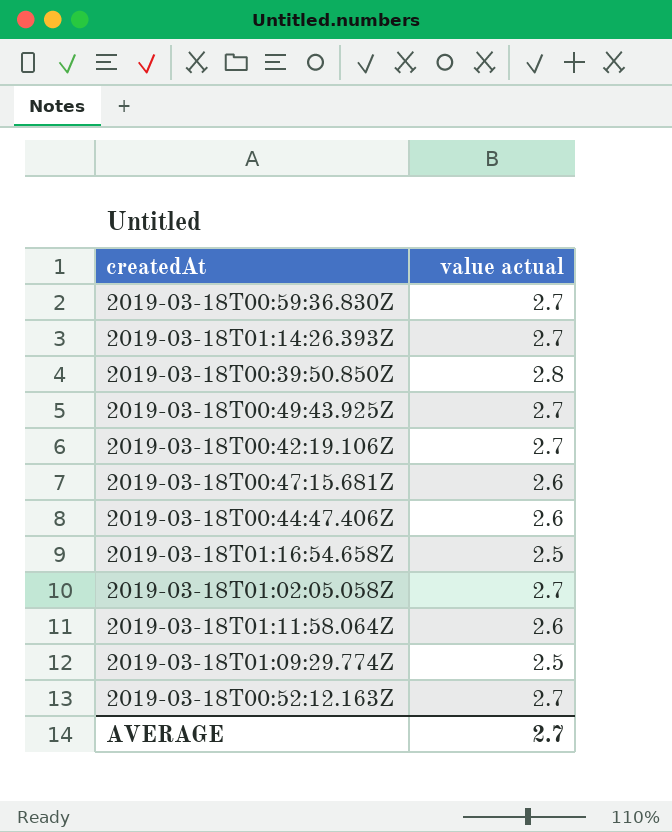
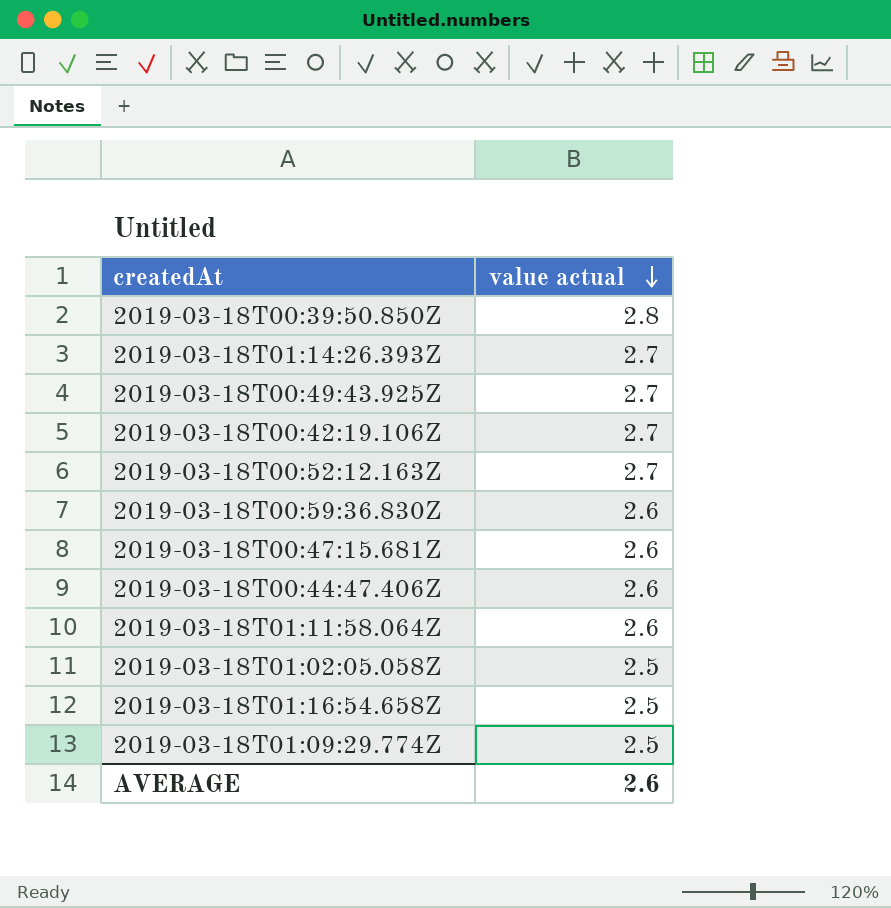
row order: none -> value actual descending
2019-03-18T00:59:36.830Z | value actual: 2.7 -> 2.6
2019-03-18T01:02:05.058Z | value actual: 2.7 -> 2.5
AVERAGE | value actual: 2.7 -> 2.6

